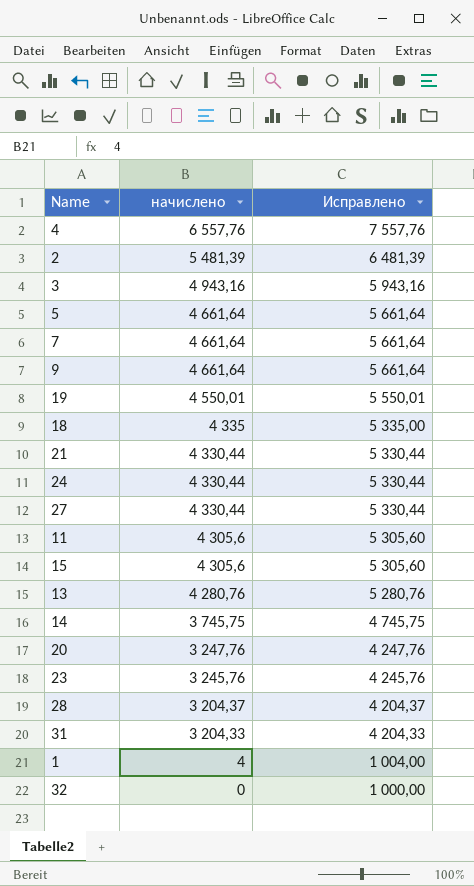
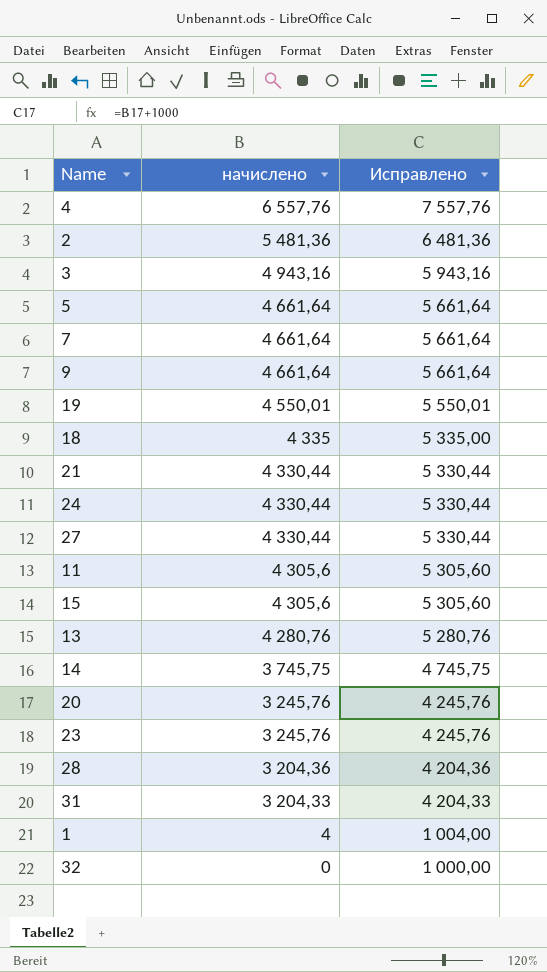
2 | начислено: 5 481,39 -> 5 481,36
2 | Исправлено: 6 481,39 -> 6 481,36
20 | начислено: 3 247,76 -> 3 245,76
20 | Исправлено: 4 247,76 -> 4 245,76
28 | начислено: 3 204,37 -> 3 204,36
28 | Исправлено: 4 204,37 -> 4 204,36

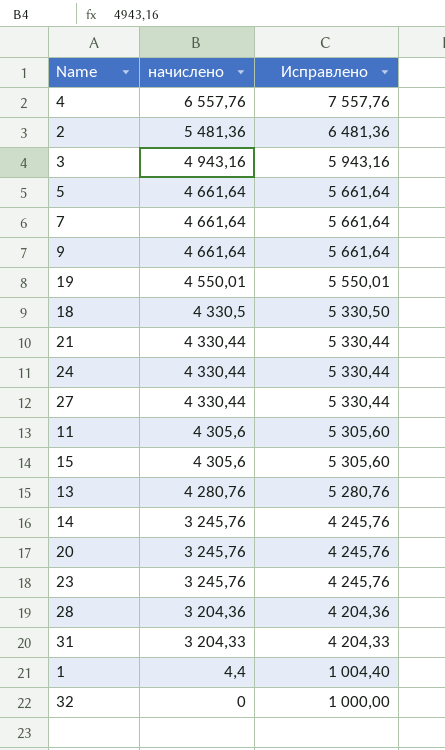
18 | начислено: 4 335 -> 4 330,5
18 | Исправлено: 5 335,00 -> 5 330,50
14 | начислено: 3 745,75 -> 3 245,76
14 | Исправлено: 4 745,75 -> 4 245,76
1 | начислено: 4 -> 4,4
1 | Исправлено: 1 004,00 -> 1 004,40

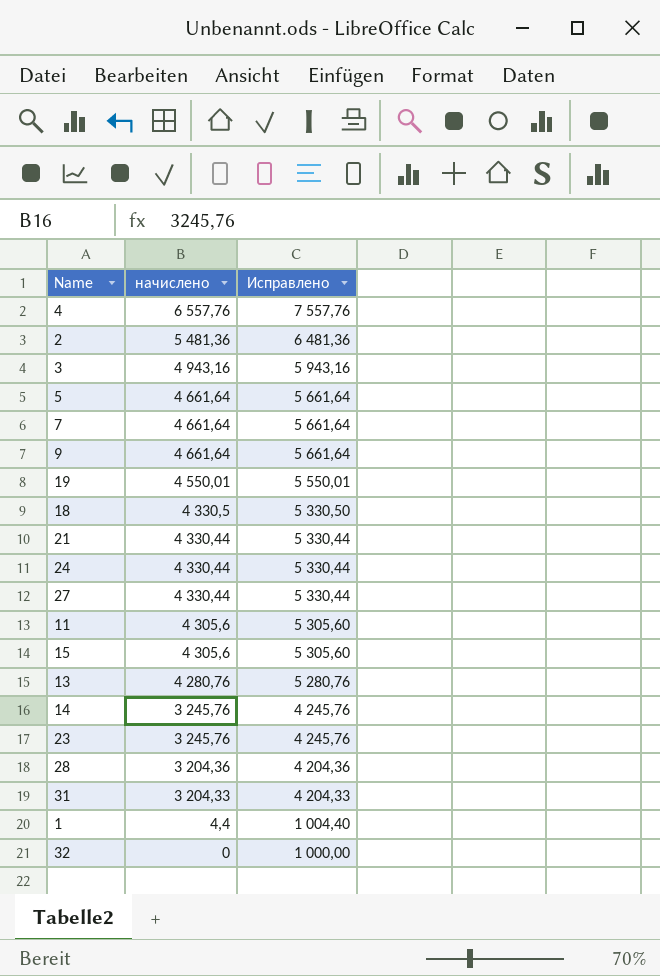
row 20: 3 245,76 | 4 245,76 -> none

